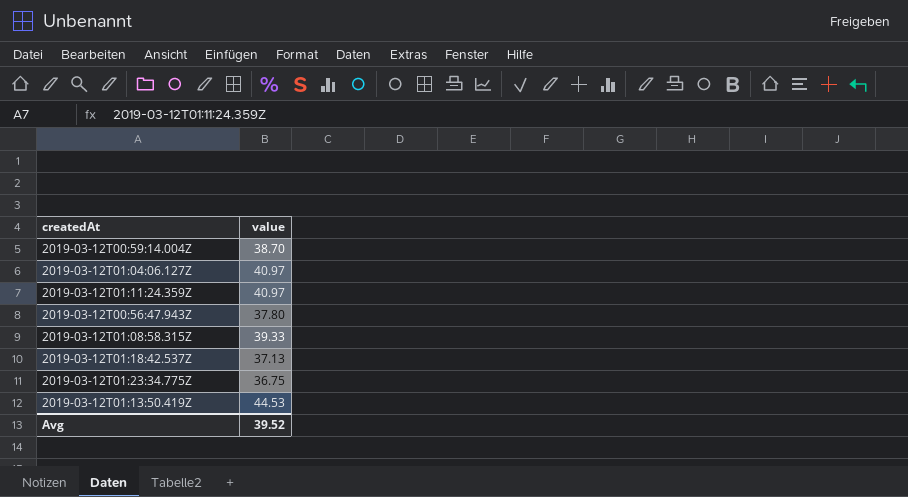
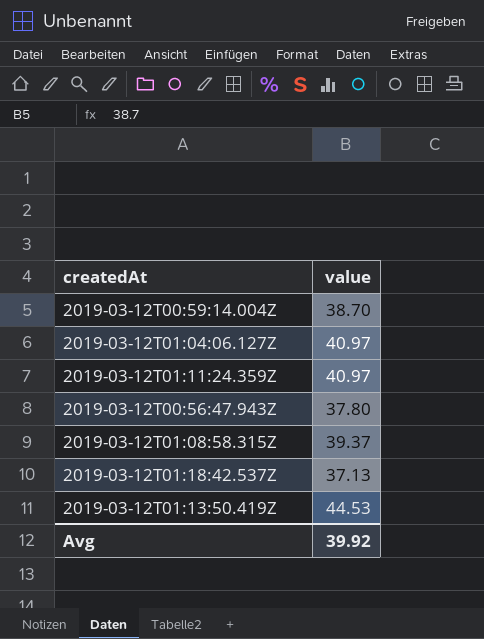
row 2019-03-12T01:23:34.775Z: 36.75 -> none
2019-03-12T01:08:58.315Z | value: 39.33 -> 39.37
Avg | value: 39.52 -> 39.92

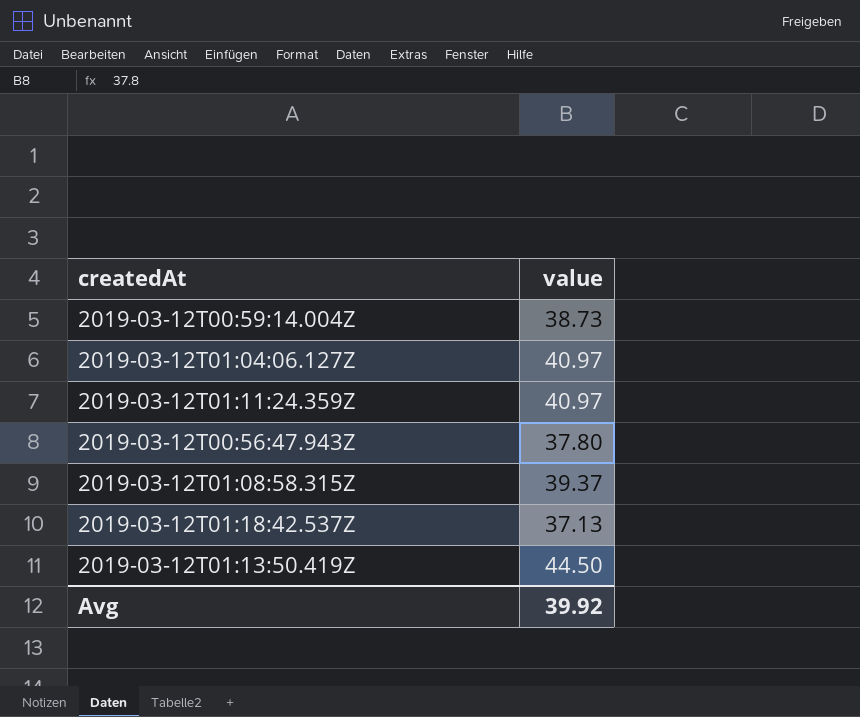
2019-03-12T00:59:14.004Z | value: 38.70 -> 38.73
2019-03-12T01:13:50.419Z | value: 44.53 -> 44.50

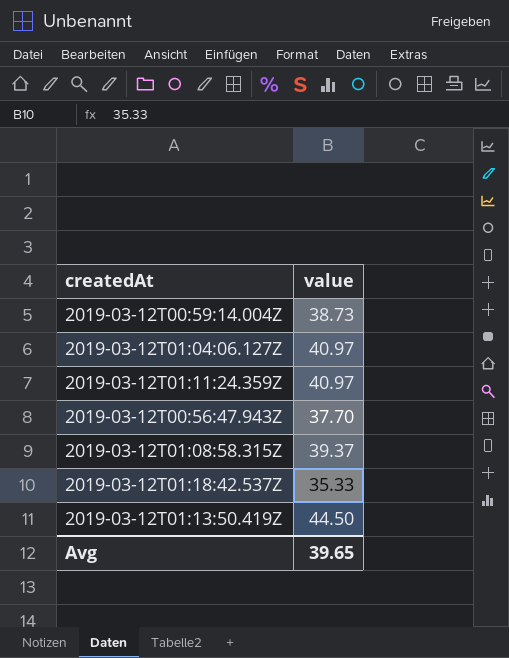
2019-03-12T00:56:47.943Z | value: 37.80 -> 37.70
2019-03-12T01:18:42.537Z | value: 37.13 -> 35.33
Avg | value: 39.92 -> 39.65

